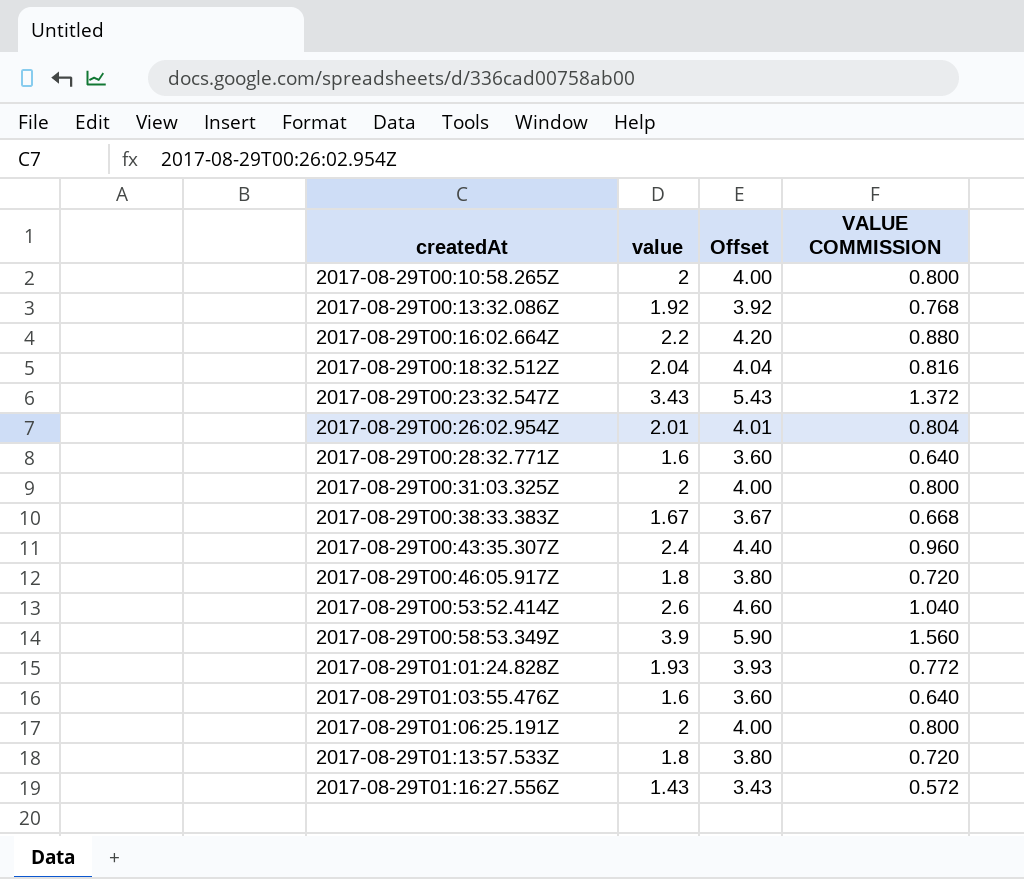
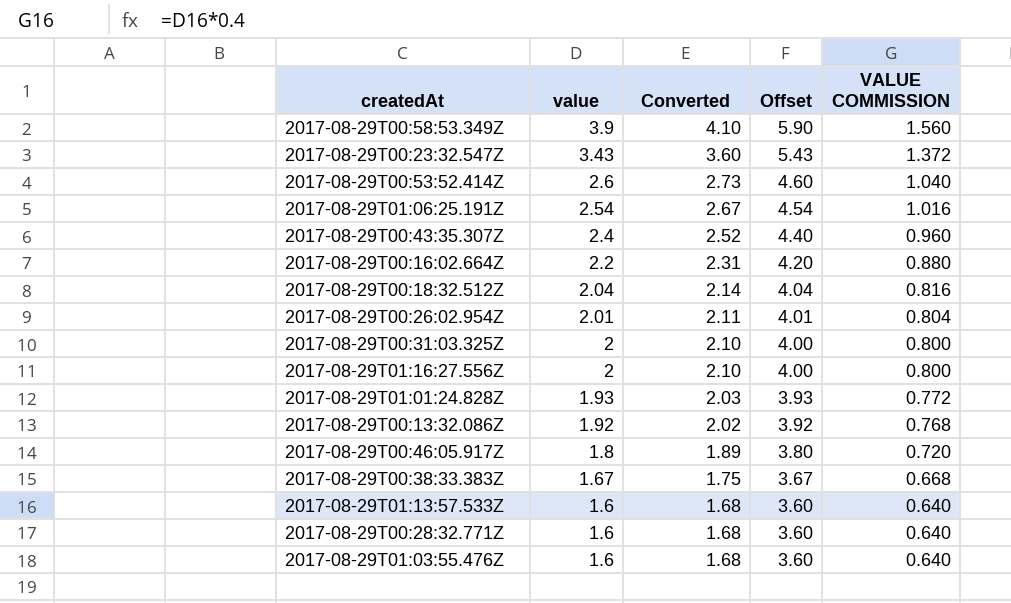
row order: createdAt ascending -> value descending
column Converted | formula: none -> [value] * 1.05
row 2017-08-29T00:10:58.265Z: 2 | 4.00 | 0.800 -> none
2017-08-29T01:06:25.191Z | value: 2 -> 2.54
2017-08-29T01:06:25.191Z | Offset: 4.00 -> 4.54
2017-08-29T01:06:25.191Z | VALUE COMMISSION: 0.800 -> 1.016
2017-08-29T01:16:27.556Z | value: 1.43 -> 2
2017-08-29T01:16:27.556Z | Offset: 3.43 -> 4.00
2017-08-29T01:16:27.556Z | VALUE COMMISSION: 0.572 -> 0.800
2017-08-29T01:13:57.533Z | value: 1.8 -> 1.6
2017-08-29T01:13:57.533Z | Offset: 3.80 -> 3.60
2017-08-29T01:13:57.533Z | VALUE COMMISSION: 0.720 -> 0.640

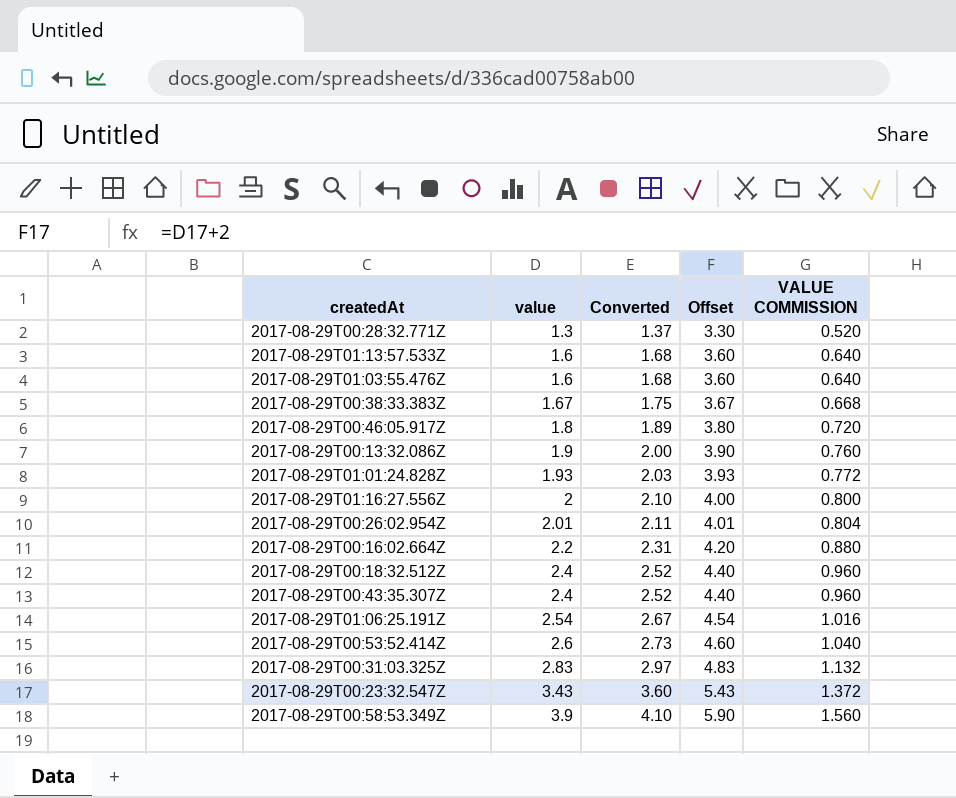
row order: value descending -> value ascending
2017-08-29T00:28:32.771Z | value: 1.6 -> 1.3
2017-08-29T00:28:32.771Z | Converted: 1.68 -> 1.37
2017-08-29T00:28:32.771Z | Offset: 3.60 -> 3.30
2017-08-29T00:28:32.771Z | VALUE COMMISSION: 0.640 -> 0.520
2017-08-29T00:13:32.086Z | value: 1.92 -> 1.9
2017-08-29T00:13:32.086Z | Converted: 2.02 -> 2.00
2017-08-29T00:13:32.086Z | Offset: 3.92 -> 3.90
2017-08-29T00:13:32.086Z | VALUE COMMISSION: 0.768 -> 0.760
2017-08-29T00:18:32.512Z | value: 2.04 -> 2.4
2017-08-29T00:18:32.512Z | Converted: 2.14 -> 2.52
2017-08-29T00:18:32.512Z | Offset: 4.04 -> 4.40
2017-08-29T00:18:32.512Z | VALUE COMMISSION: 0.816 -> 0.960
2017-08-29T00:31:03.325Z | value: 2 -> 2.83
2017-08-29T00:31:03.325Z | Converted: 2.10 -> 2.97
2017-08-29T00:31:03.325Z | Offset: 4.00 -> 4.83
2017-08-29T00:31:03.325Z | VALUE COMMISSION: 0.800 -> 1.132

